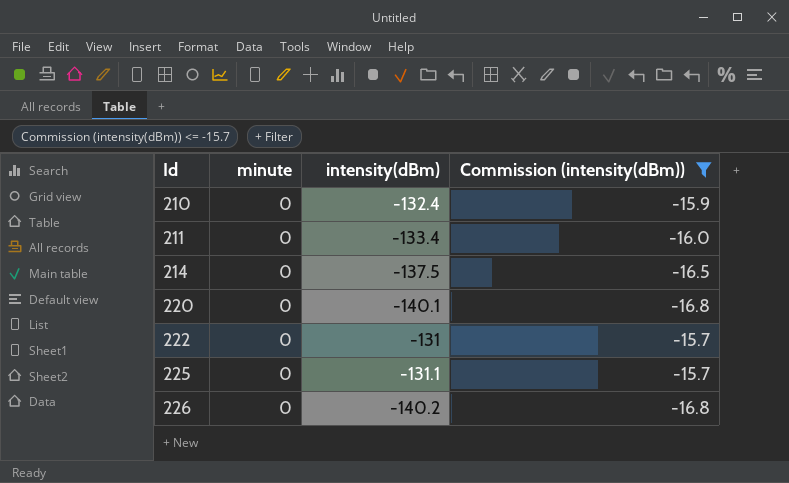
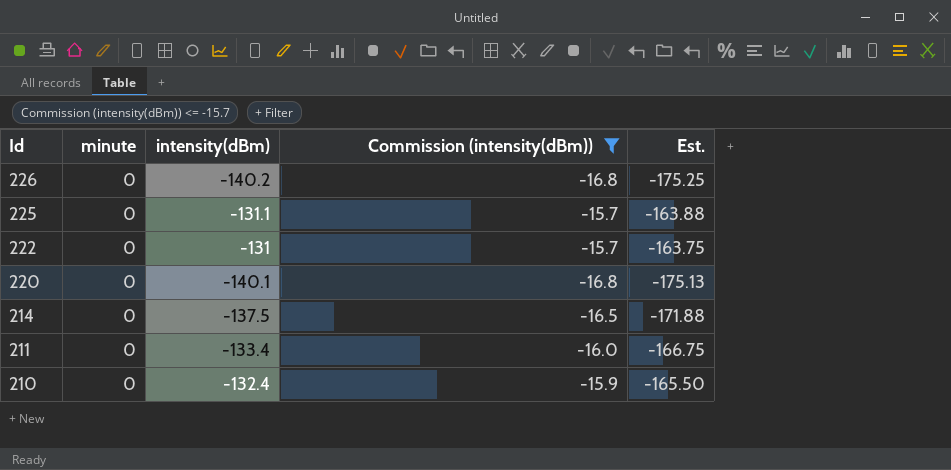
row order: Id ascending -> Id descending
column Est. | formula: none -> [intensity(dBm)] * 1.25

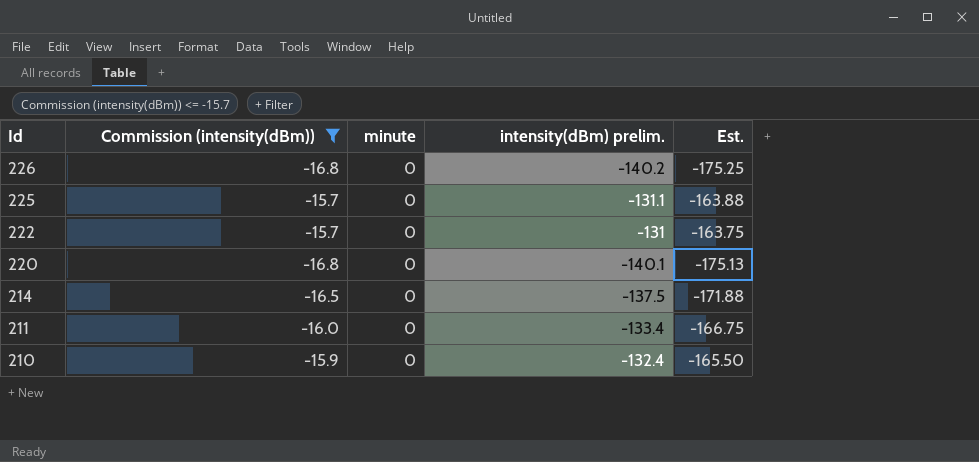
column Commission (intensity(dBm)) | position: 4 -> 2
column name: intensity(dBm) -> intensity(dBm) prelim.

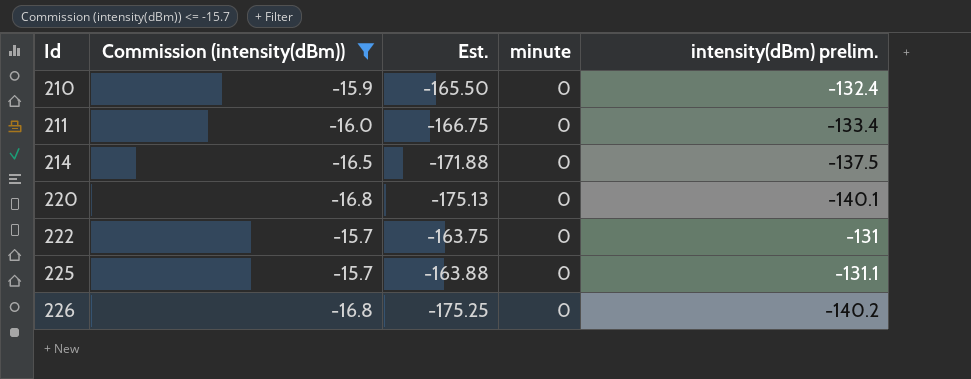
row order: Id descending -> Id ascending
column Est. | position: 5 -> 3

